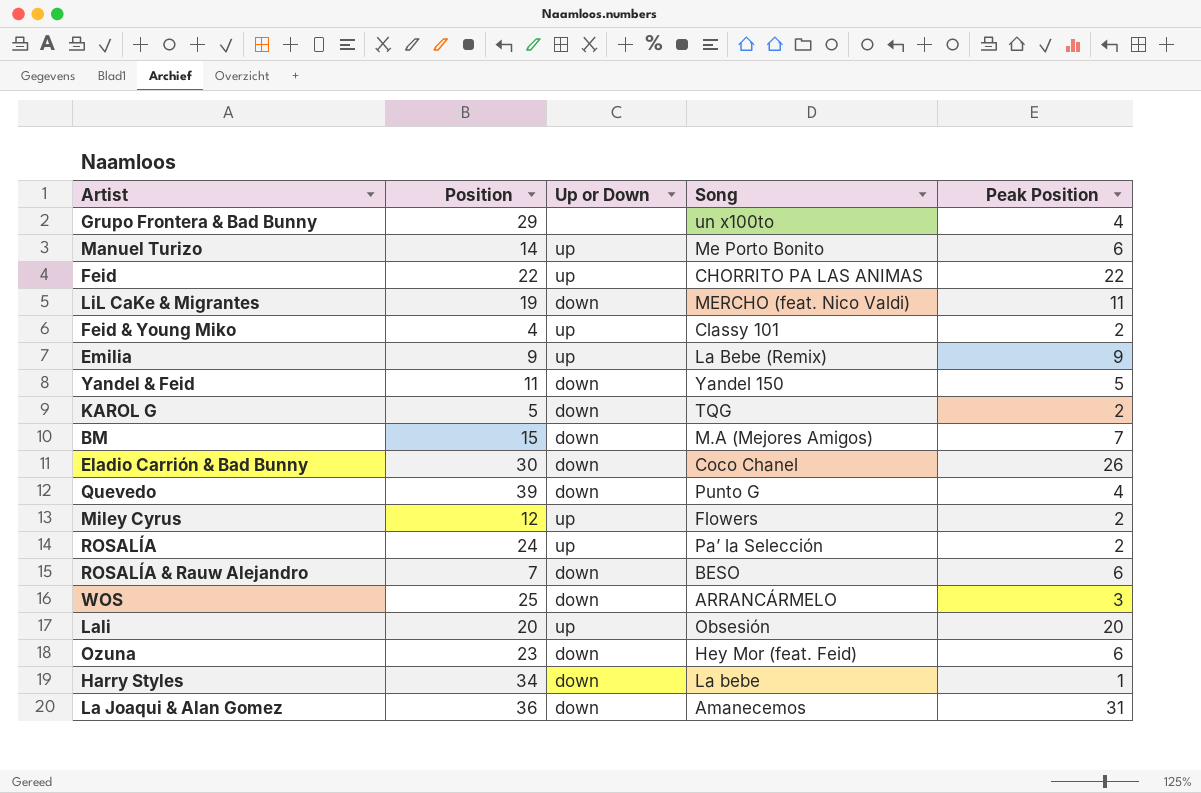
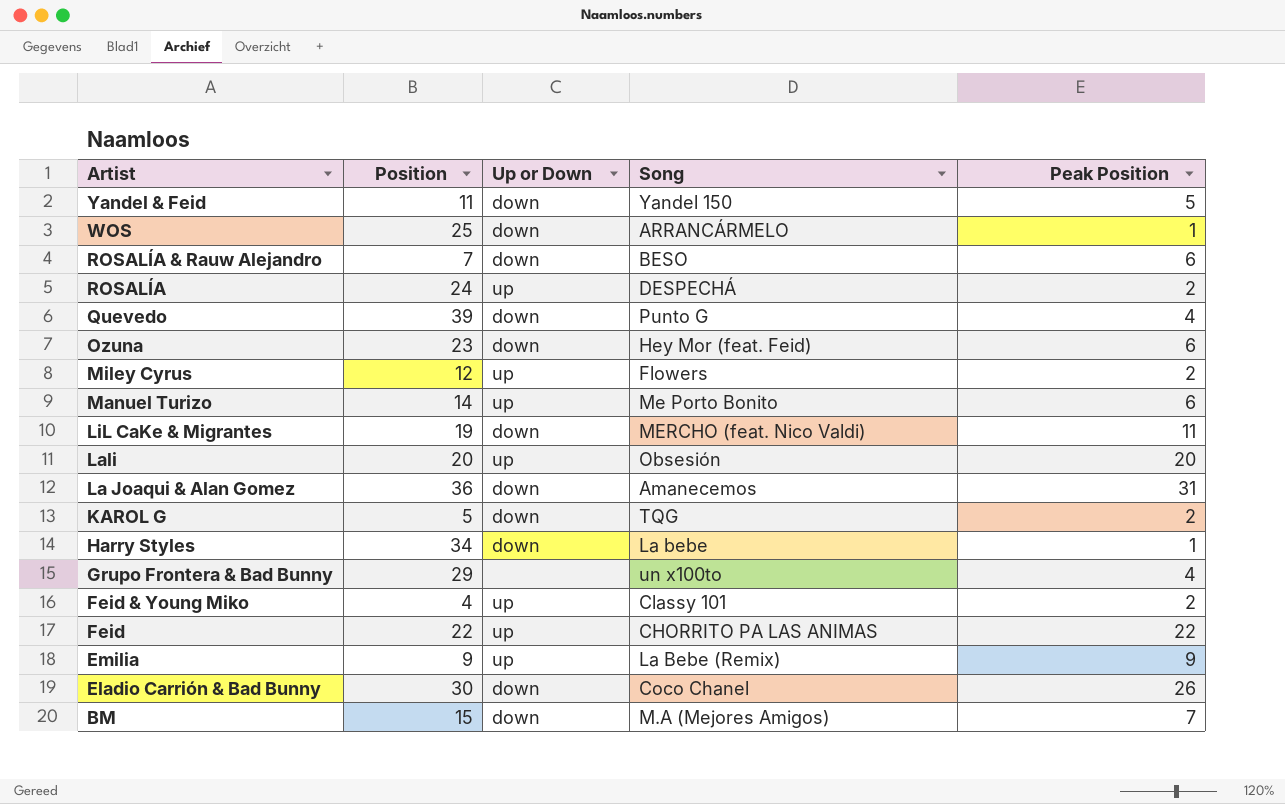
row order: none -> Artist descending
WOS | Peak Position: 3 -> 1
ROSALÍA | Song: Pa’ la Selección -> DESPECHÁ

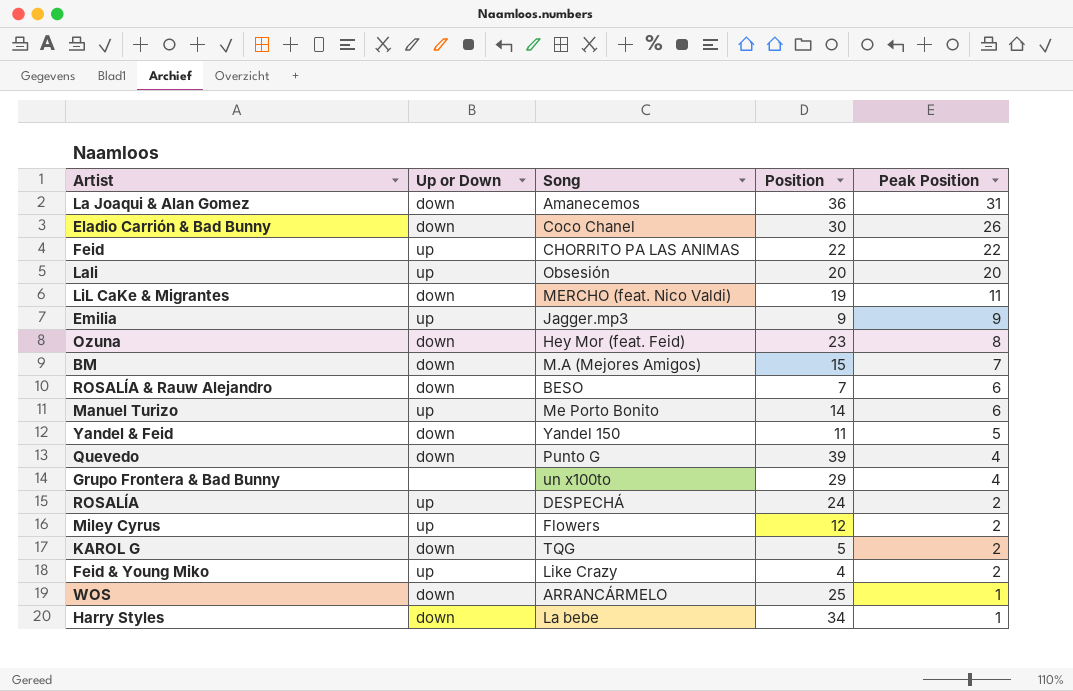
row order: Artist descending -> Peak Position descending
column Position | position: 2 -> 4
Emilia | Song: La Bebe (Remix) -> Jagger.mp3
Ozuna | Peak Position: 6 -> 8
Feid & Young Miko | Song: Classy 101 -> Like Crazy

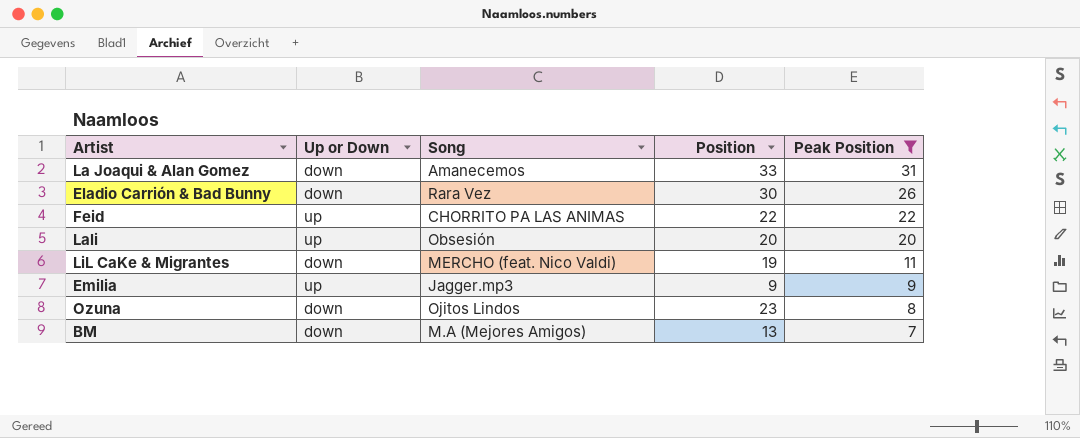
filter: none -> Peak Position >= 7
La Joaqui & Alan Gomez | Position: 36 -> 33
Eladio Carrión & Bad Bunny | Song: Coco Chanel -> Rara Vez
Ozuna | Song: Hey Mor (feat. Feid) -> Ojitos Lindos
BM | Position: 15 -> 13

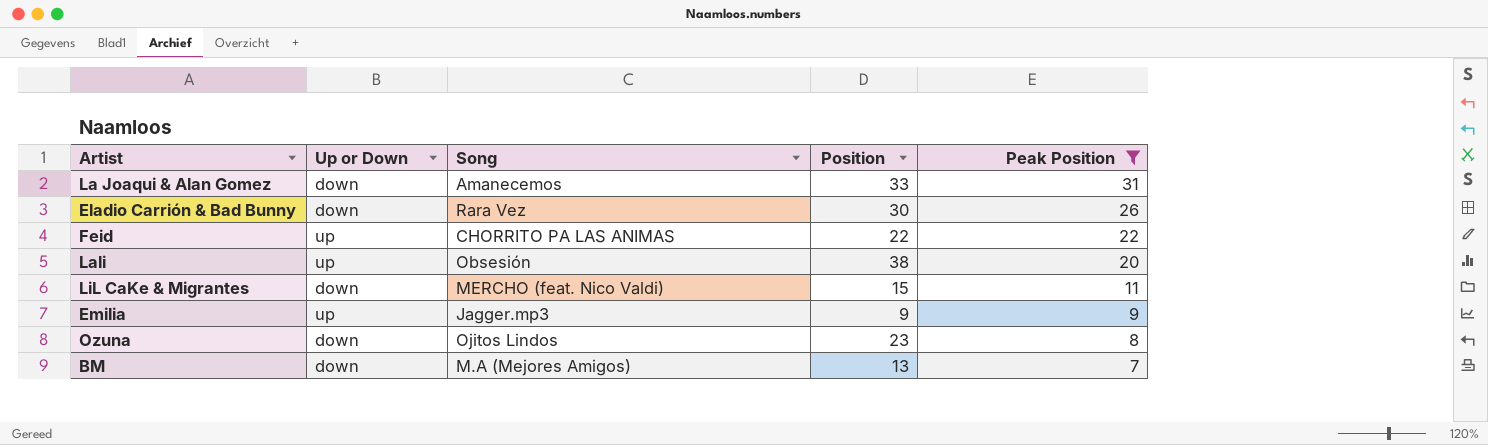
Lali | Position: 20 -> 38
LiL CaKe & Migrantes | Position: 19 -> 15

